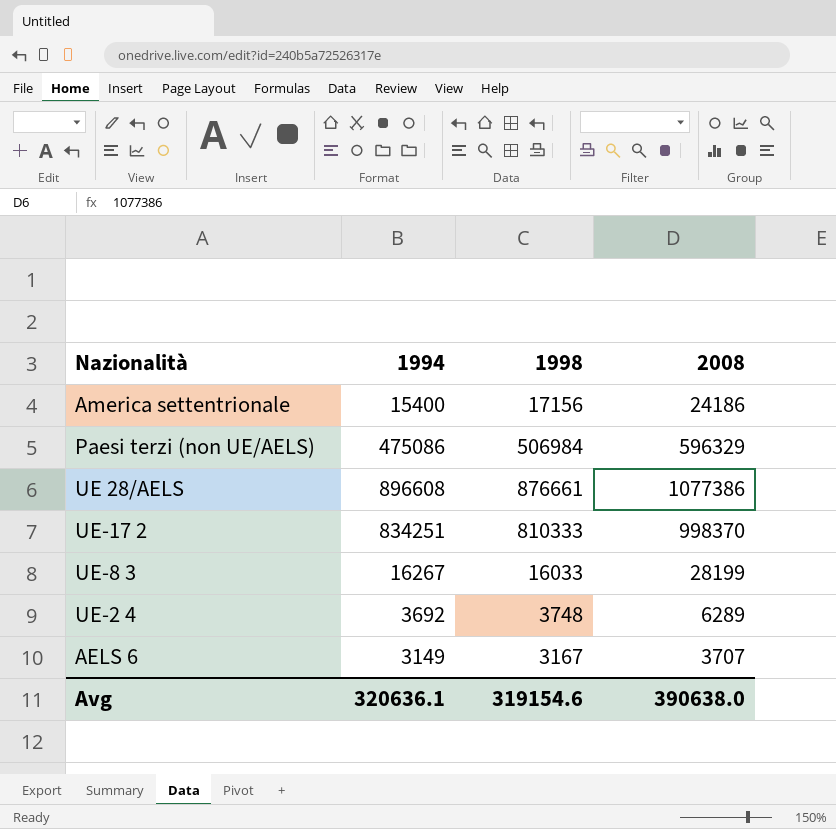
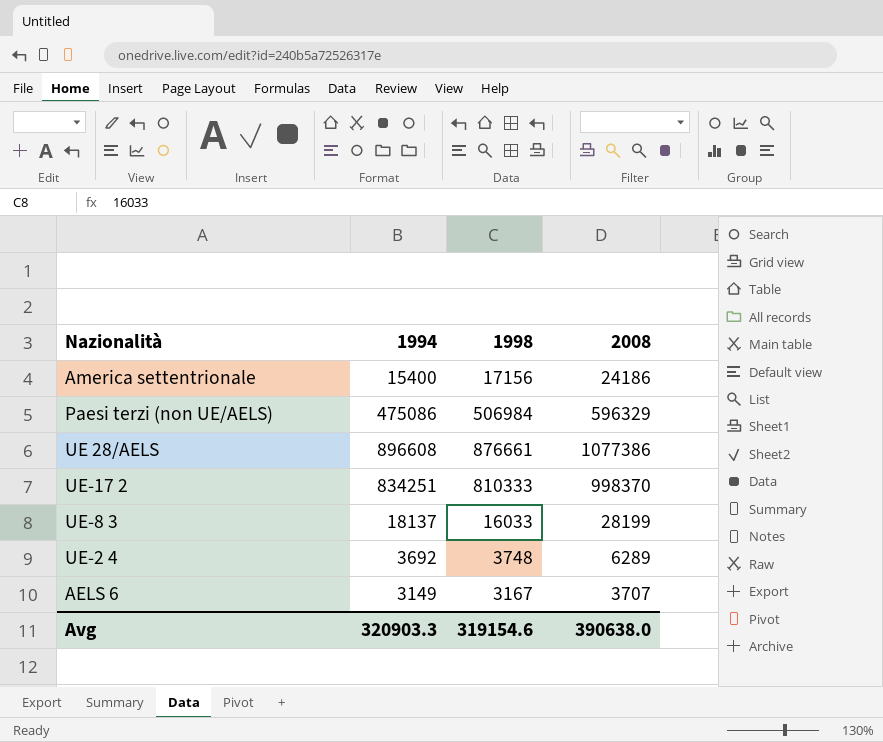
UE-8 3 | 1994: 16267 -> 18137
Avg | 1994: 320636.1 -> 320903.3

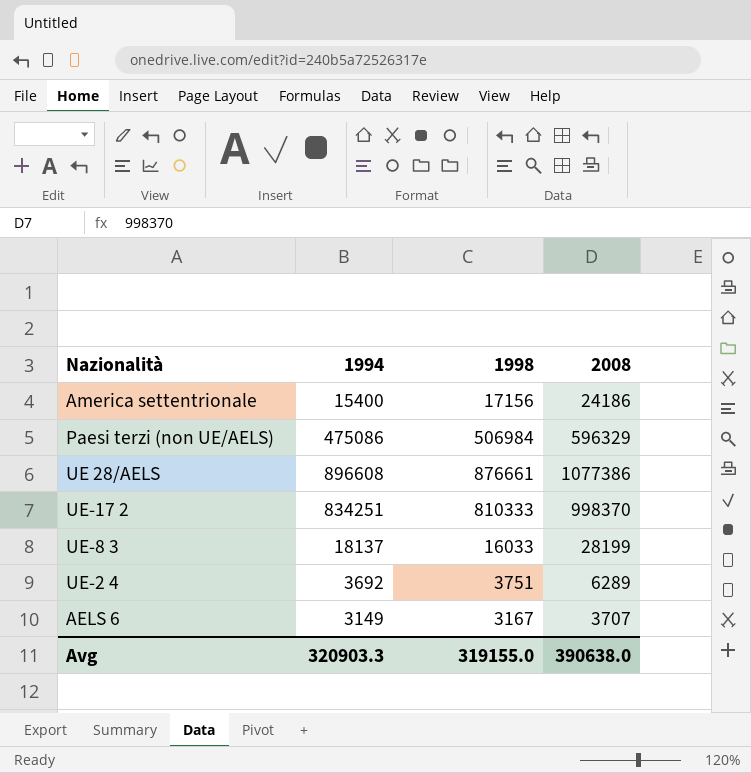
UE-2 4 | 1998: 3748 -> 3751
Avg | 1998: 319154.6 -> 319155.0

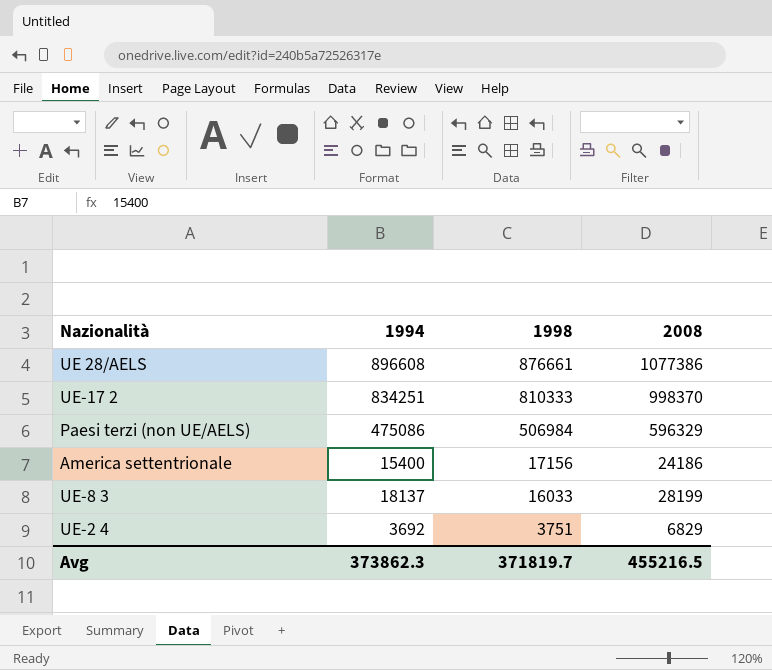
row order: none -> 1998 descending
row AELS 6: 3149 | 3167 | 3707 -> none
UE-2 4 | 2008: 6289 -> 6829
Avg | 1994: 320903.3 -> 373862.3
Avg | 1998: 319155.0 -> 371819.7
Avg | 2008: 390638.0 -> 455216.5

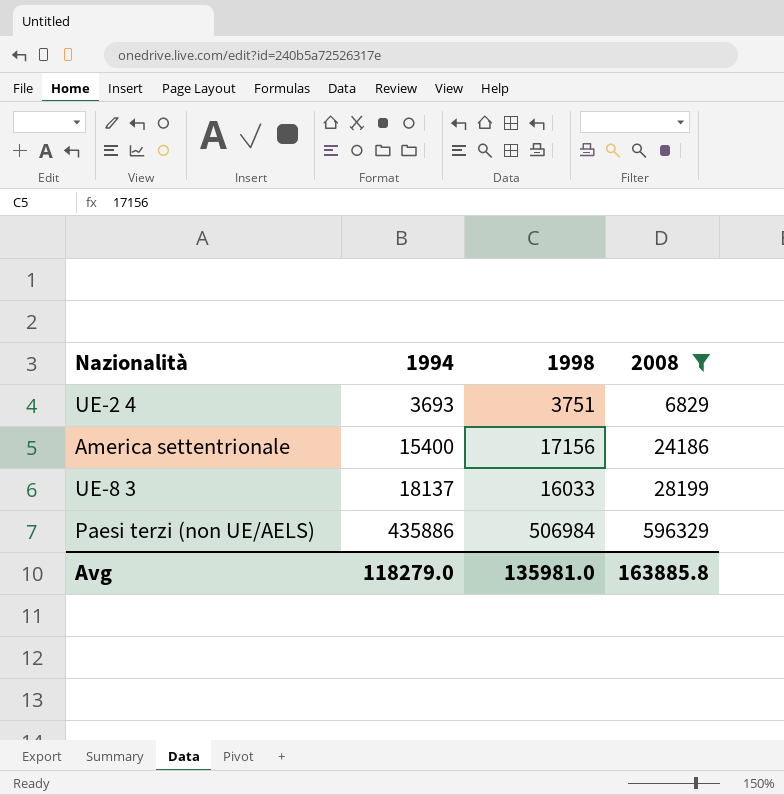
filter: none -> 2008 <= 596329
row order: 1998 descending -> 1994 ascending
UE-2 4 | 1994: 3692 -> 3693
Paesi terzi (non UE/AELS) | 1994: 475086 -> 435886
Avg | 1994: 373862.3 -> 118279.0
Avg | 1998: 371819.7 -> 135981.0
Avg | 2008: 455216.5 -> 163885.8

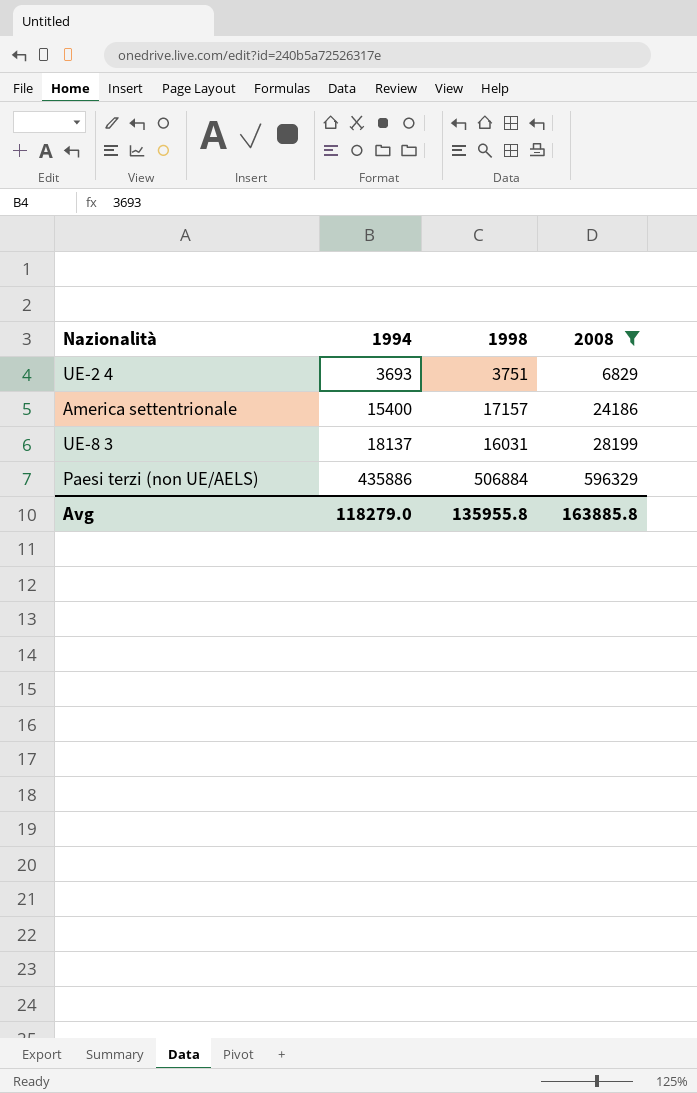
America settentrionale | 1998: 17156 -> 17157
UE-8 3 | 1998: 16033 -> 16031
Paesi terzi (non UE/AELS) | 1998: 506984 -> 506884
Avg | 1998: 135981.0 -> 135955.8

